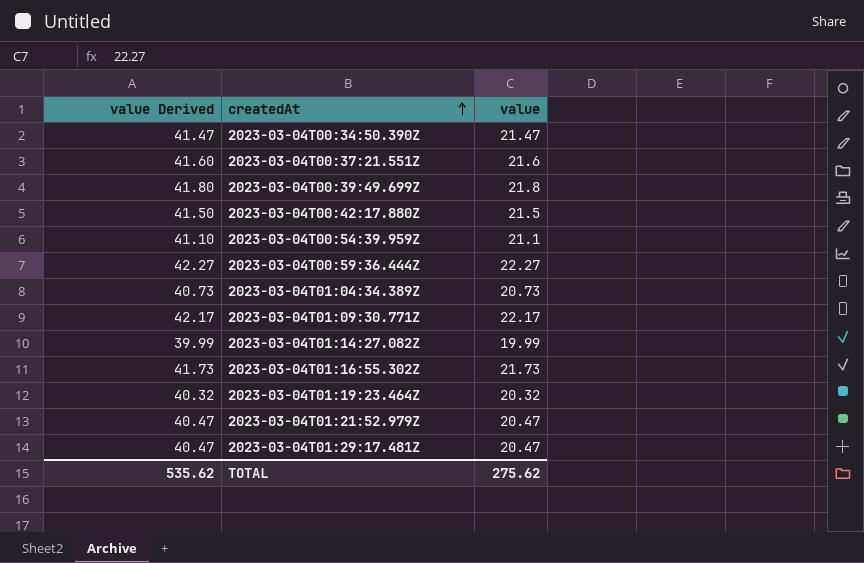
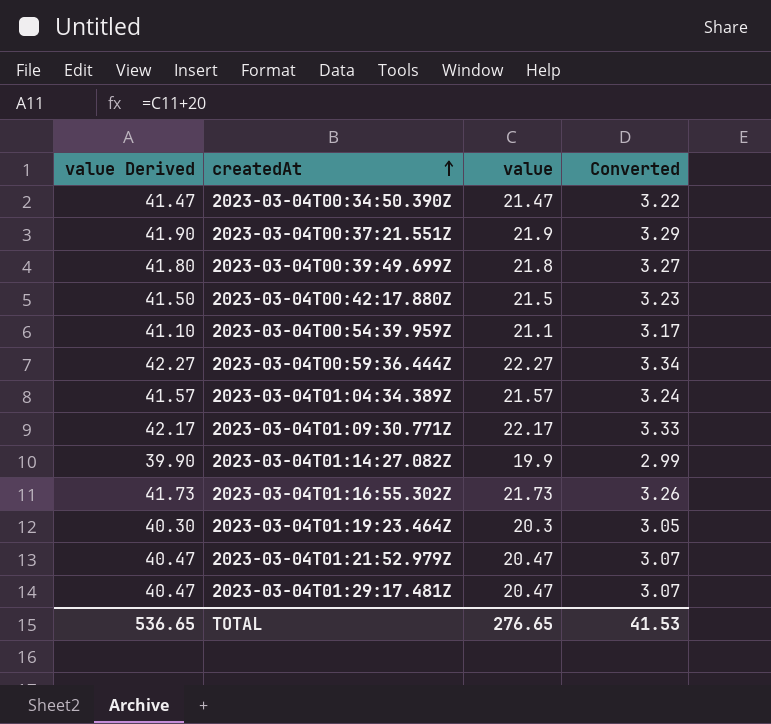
column Converted | formula: none -> [value] * 0.15
2023-03-04T00:37:21.551Z | value Derived: 41.60 -> 41.90
2023-03-04T00:37:21.551Z | value: 21.6 -> 21.9
2023-03-04T01:04:34.389Z | value Derived: 40.73 -> 41.57
2023-03-04T01:04:34.389Z | value: 20.73 -> 21.57
2023-03-04T01:14:27.082Z | value Derived: 39.99 -> 39.90
2023-03-04T01:14:27.082Z | value: 19.99 -> 19.9
2023-03-04T01:19:23.464Z | value Derived: 40.32 -> 40.30
2023-03-04T01:19:23.464Z | value: 20.32 -> 20.3
TOTAL | value Derived: 535.62 -> 536.65
TOTAL | value: 275.62 -> 276.65

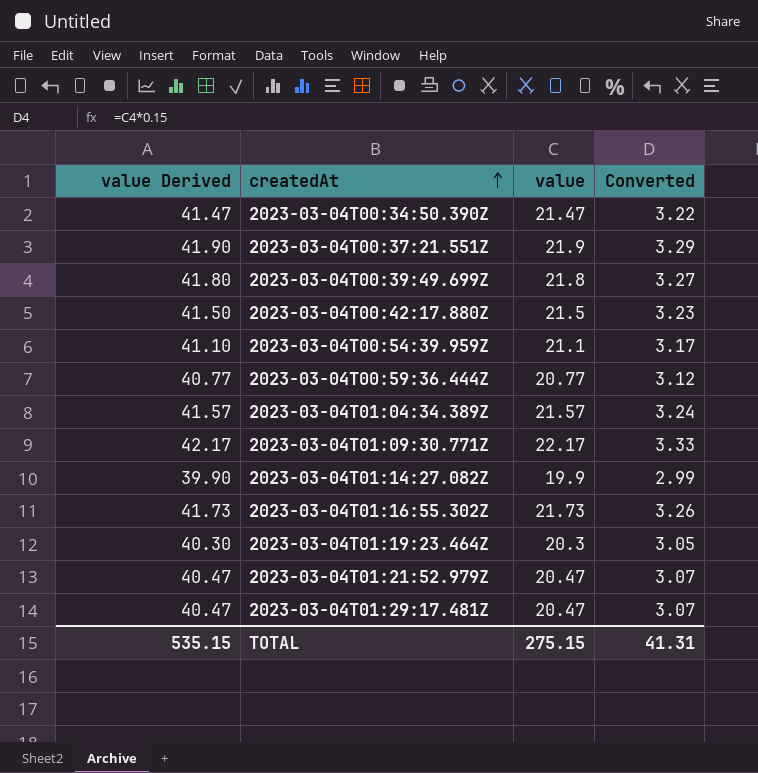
2023-03-04T00:59:36.444Z | value Derived: 42.27 -> 40.77
2023-03-04T00:59:36.444Z | value: 22.27 -> 20.77
2023-03-04T00:59:36.444Z | Converted: 3.34 -> 3.12
TOTAL | value Derived: 536.65 -> 535.15
TOTAL | value: 276.65 -> 275.15
TOTAL | Converted: 41.53 -> 41.31

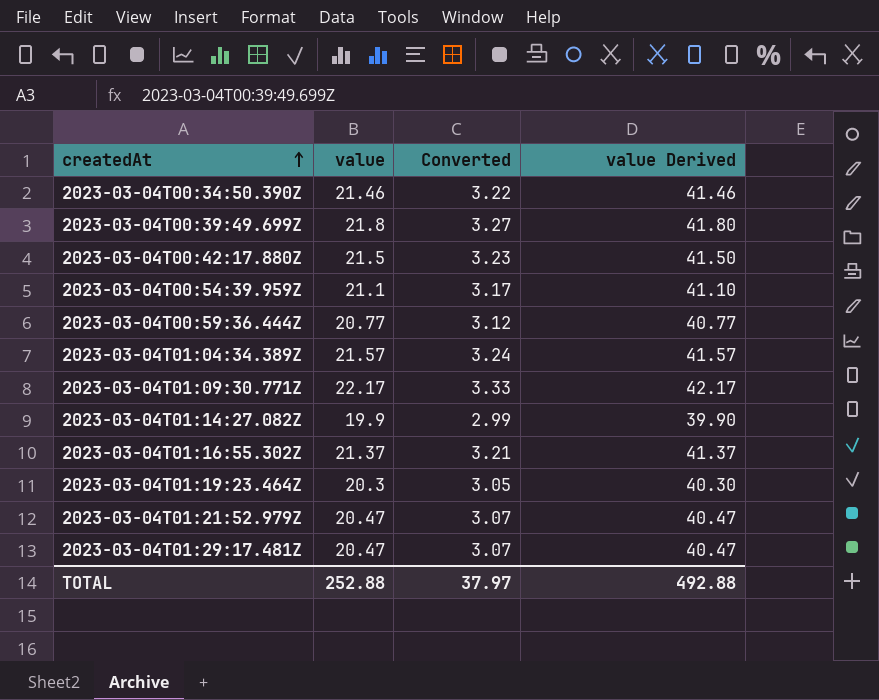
column value Derived | position: 1 -> 4
row 2023-03-04T00:37:21.551Z: 41.90 | 21.9 | 3.29 -> none
2023-03-04T00:34:50.390Z | value: 21.47 -> 21.46
2023-03-04T00:34:50.390Z | value Derived: 41.47 -> 41.46
2023-03-04T01:16:55.302Z | value: 21.73 -> 21.37
2023-03-04T01:16:55.302Z | Converted: 3.26 -> 3.21
2023-03-04T01:16:55.302Z | value Derived: 41.73 -> 41.37
TOTAL | value: 275.15 -> 252.88
TOTAL | Converted: 41.31 -> 37.97
TOTAL | value Derived: 535.15 -> 492.88

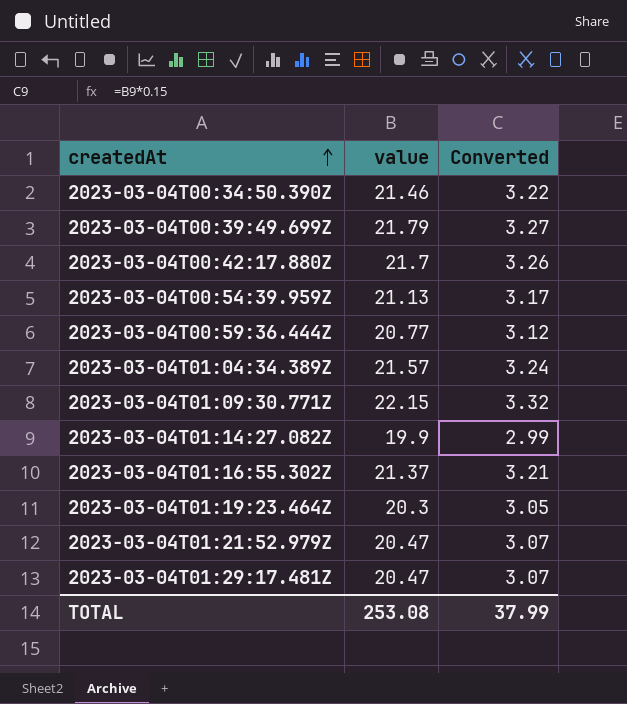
column value Derived | formula: [value] + 20 -> none
2023-03-04T00:39:49.699Z | value: 21.8 -> 21.79
2023-03-04T00:42:17.880Z | value: 21.5 -> 21.7
2023-03-04T00:42:17.880Z | Converted: 3.23 -> 3.26
2023-03-04T00:54:39.959Z | value: 21.1 -> 21.13
2023-03-04T01:09:30.771Z | value: 22.17 -> 22.15
2023-03-04T01:09:30.771Z | Converted: 3.33 -> 3.32
TOTAL | value: 252.88 -> 253.08
TOTAL | Converted: 37.97 -> 37.99

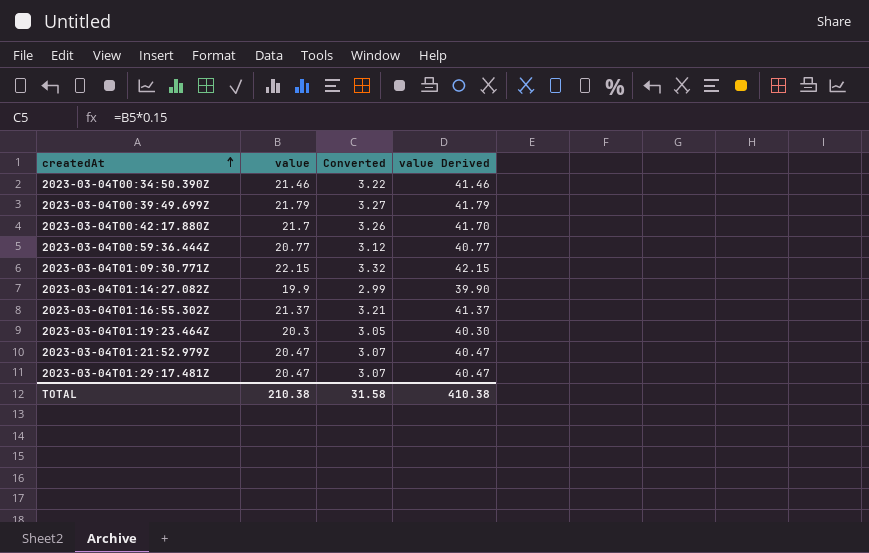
column value Derived | formula: none -> [value] + 20
row 2023-03-04T00:54:39.959Z: 21.13 | 3.17 -> none
row 2023-03-04T01:04:34.389Z: 21.57 | 3.24 -> none
TOTAL | value: 253.08 -> 210.38
TOTAL | Converted: 37.99 -> 31.58

